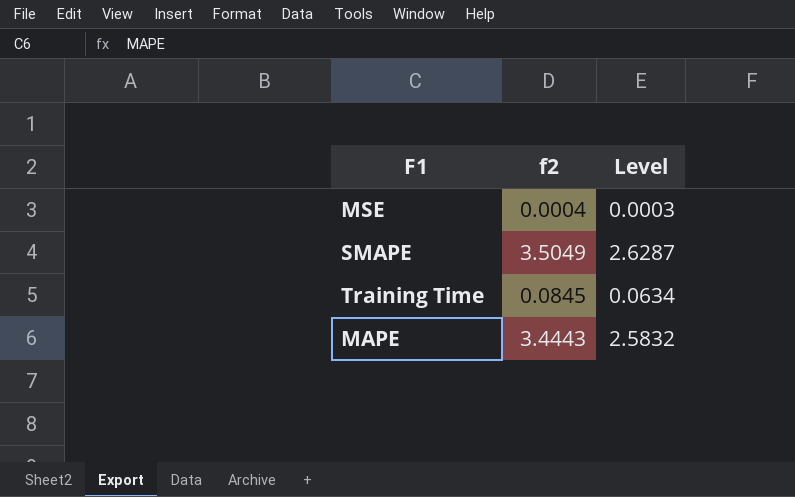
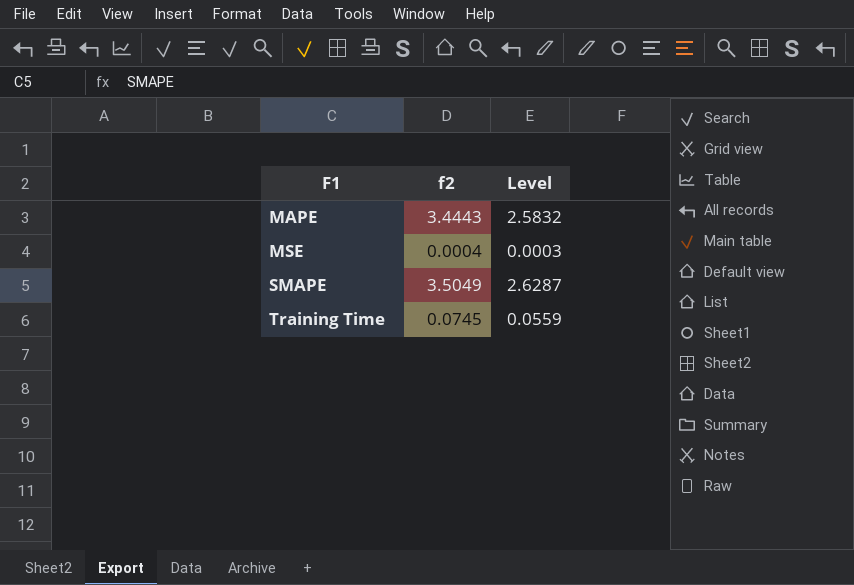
row order: none -> F1 ascending
Training Time | f2: 0.0845 -> 0.0745
Training Time | Level: 0.0634 -> 0.0559

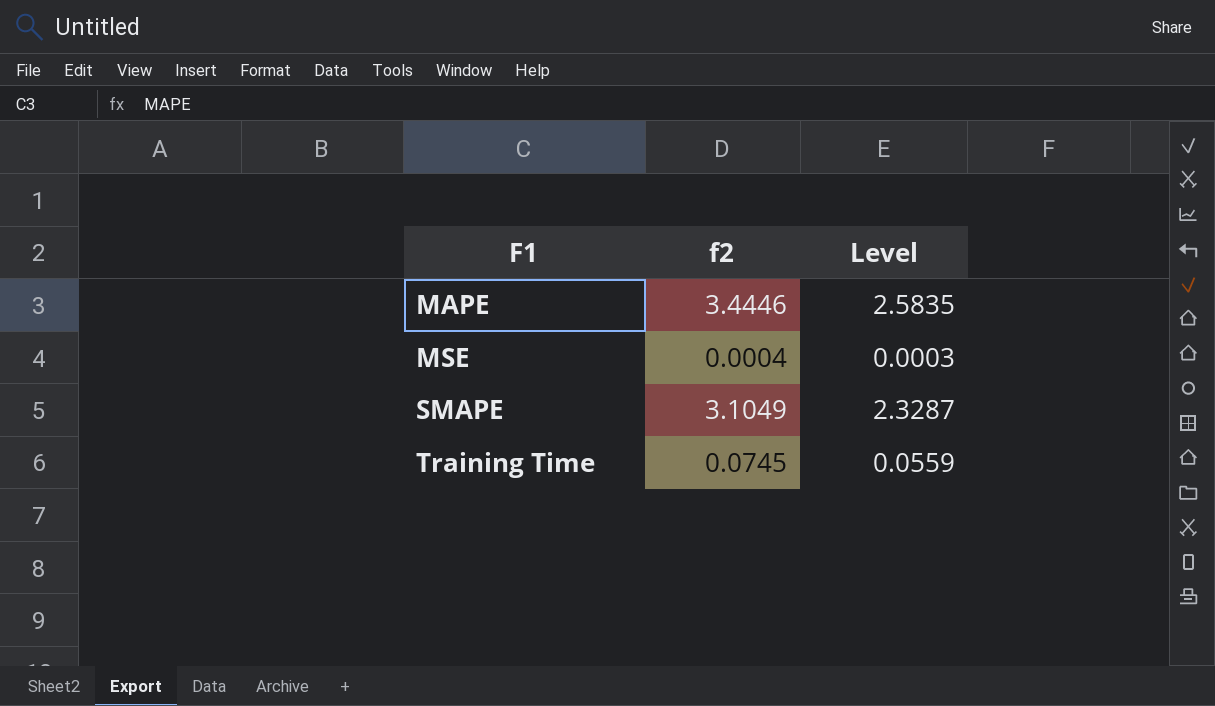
MAPE | f2: 3.4443 -> 3.4446
MAPE | Level: 2.5832 -> 2.5835
SMAPE | f2: 3.5049 -> 3.1049
SMAPE | Level: 2.6287 -> 2.3287

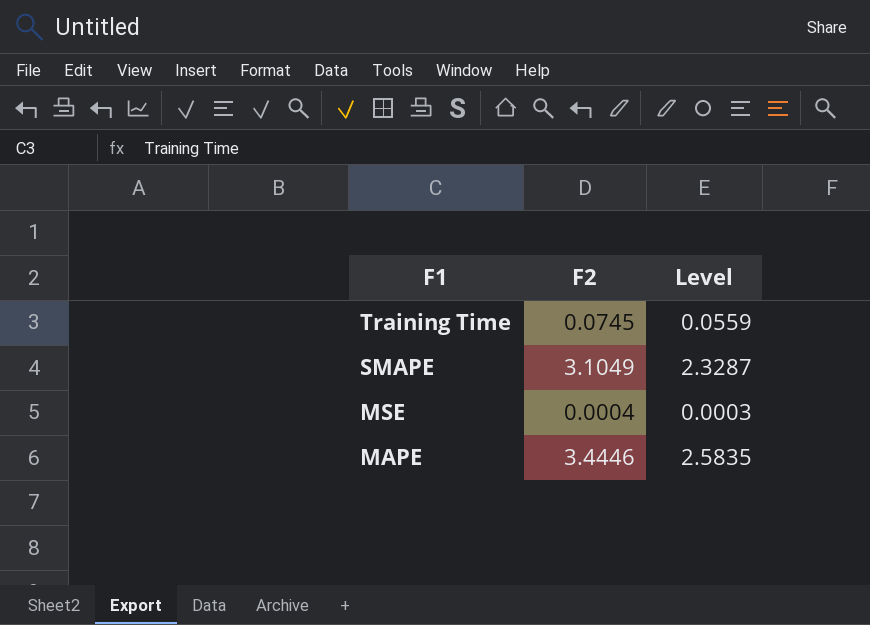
row order: F1 ascending -> F1 descending
column name: f2 -> F2

